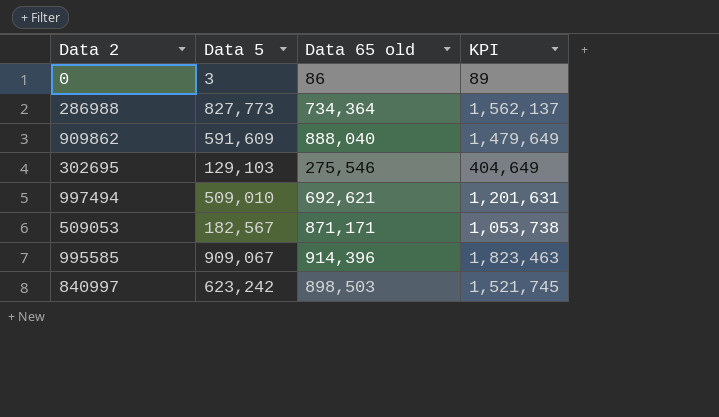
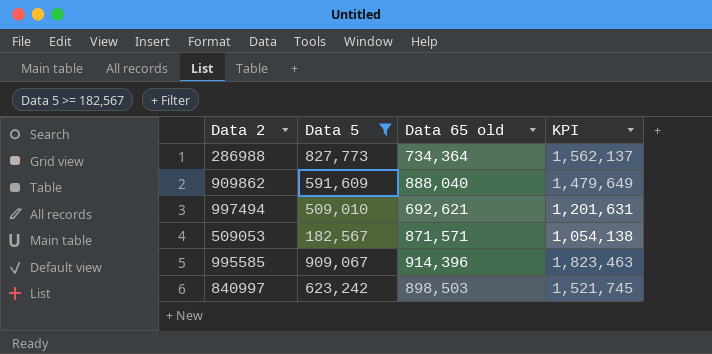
filter: none -> Data 5 >= 182,567
509053 | Data 65 old: 871,171 -> 871,571
509053 | KPI: 1,053,738 -> 1,054,138

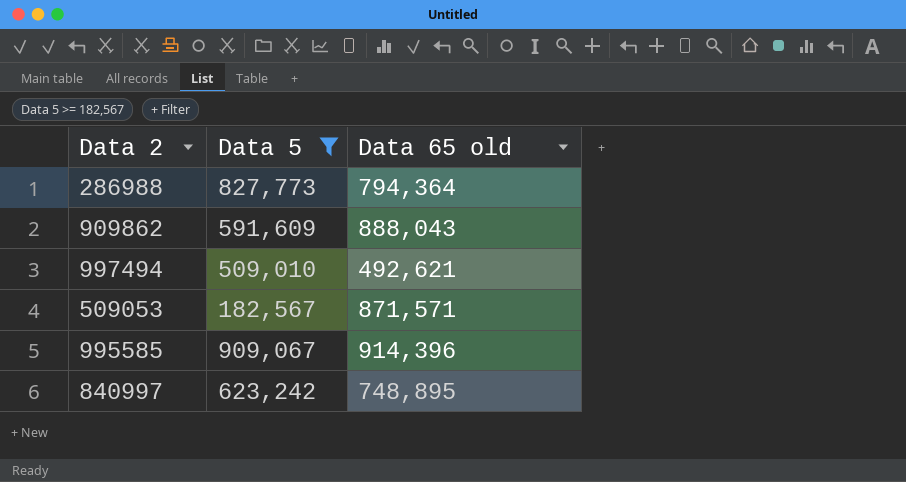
column KPI | formula: [Data 5] + [Data 65 old] -> none
286988 | Data 65 old: 734,364 -> 794,364
909862 | Data 65 old: 888,040 -> 888,043
997494 | Data 65 old: 692,621 -> 492,621
840997 | Data 65 old: 898,503 -> 748,895

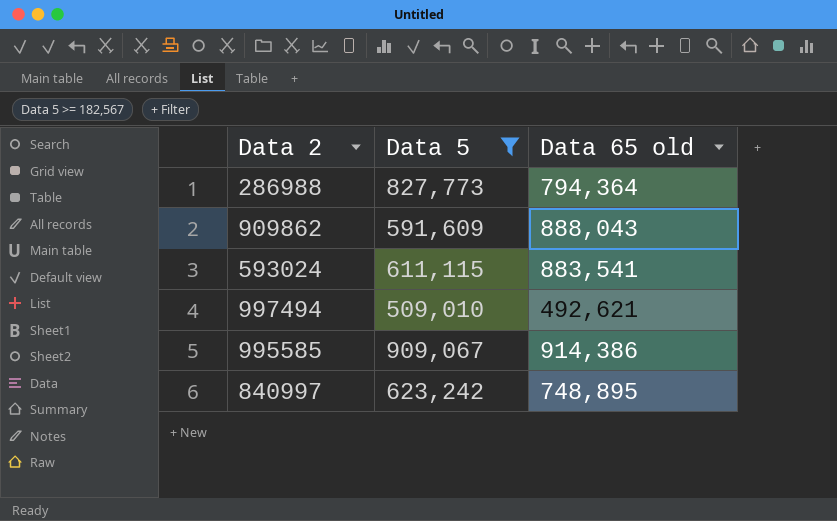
row 509053: 182,567 | 871,571 -> none
row 593024: none -> 611,115 | 883,541
995585 | Data 65 old: 914,396 -> 914,386

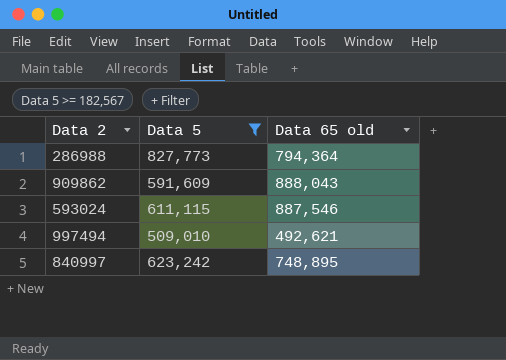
row 995585: 909,067 | 914,386 -> none
593024 | Data 65 old: 883,541 -> 887,546

